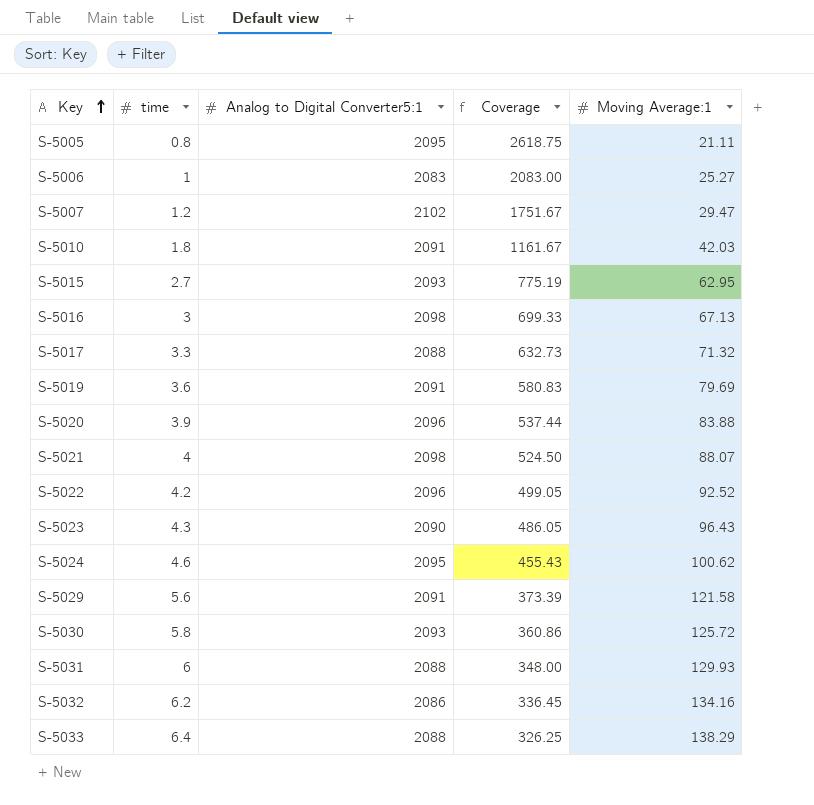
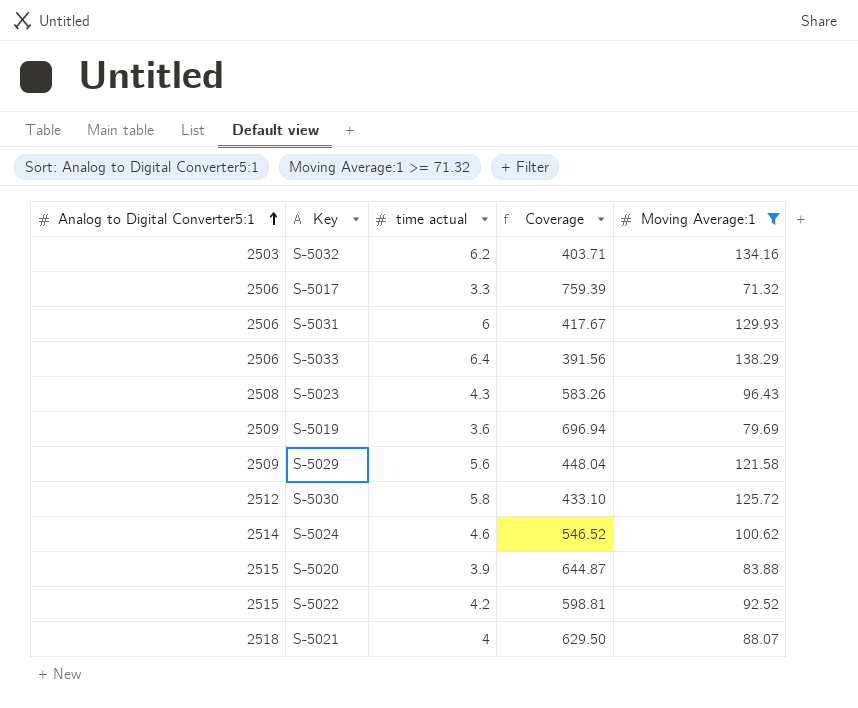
filter: none -> Moving Average:1 >= 71.32
row order: Key ascending -> Analog to Digital Converter5:1 ascending
column Analog to Digital Converter5:1 | position: 3 -> 1
column name: time -> time actual
S-5032 | Analog to Digital Converter5:1: 2086 -> 2503
S-5032 | Coverage: 336.45 -> 403.71
S-5017 | Analog to Digital Converter5:1: 2088 -> 2506
S-5017 | Coverage: 632.73 -> 759.39
S-5031 | Analog to Digital Converter5:1: 2088 -> 2506
S-5031 | Coverage: 348.00 -> 417.67
S-5033 | Analog to Digital Converter5:1: 2088 -> 2506
S-5033 | Coverage: 326.25 -> 391.56
S-5023 | Analog to Digital Converter5:1: 2090 -> 2508
S-5023 | Coverage: 486.05 -> 583.26
S-5019 | Analog to Digital Converter5:1: 2091 -> 2509
S-5019 | Coverage: 580.83 -> 696.94
S-5029 | Analog to Digital Converter5:1: 2091 -> 2509
S-5029 | Coverage: 373.39 -> 448.04
S-5030 | Analog to Digital Converter5:1: 2093 -> 2512
S-5030 | Coverage: 360.86 -> 433.10
S-5024 | Analog to Digital Converter5:1: 2095 -> 2514
S-5024 | Coverage: 455.43 -> 546.52
S-5020 | Analog to Digital Converter5:1: 2096 -> 2515
S-5020 | Coverage: 537.44 -> 644.87
S-5022 | Analog to Digital Converter5:1: 2096 -> 2515
S-5022 | Coverage: 499.05 -> 598.81
S-5021 | Analog to Digital Converter5:1: 2098 -> 2518
S-5021 | Coverage: 524.50 -> 629.50

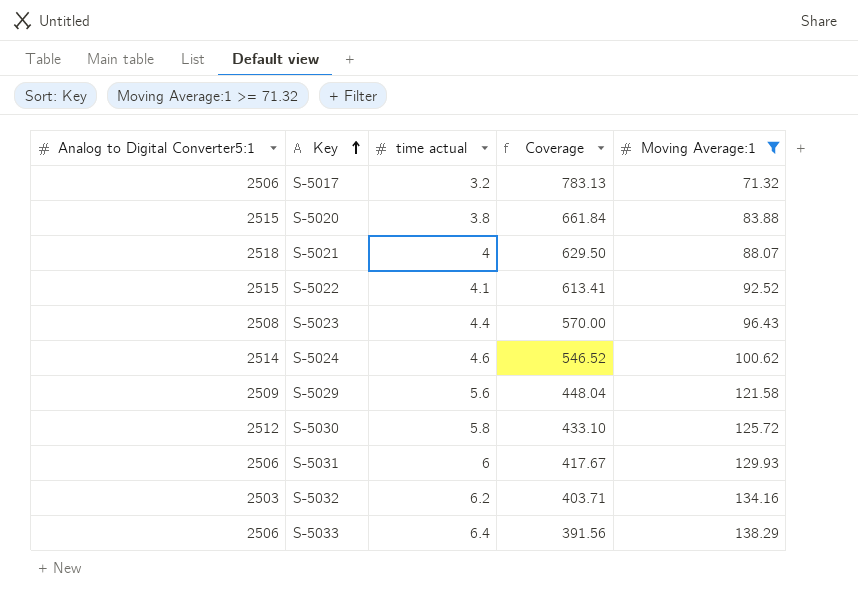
row order: Analog to Digital Converter5:1 ascending -> Key ascending
row S-5019: 2509 | 3.6 | 696.94 | 79.69 -> none
S-5017 | time actual: 3.3 -> 3.2
S-5017 | Coverage: 759.39 -> 783.13
S-5020 | time actual: 3.9 -> 3.8
S-5020 | Coverage: 644.87 -> 661.84
S-5022 | time actual: 4.2 -> 4.1
S-5022 | Coverage: 598.81 -> 613.41
S-5023 | time actual: 4.3 -> 4.4
S-5023 | Coverage: 583.26 -> 570.00

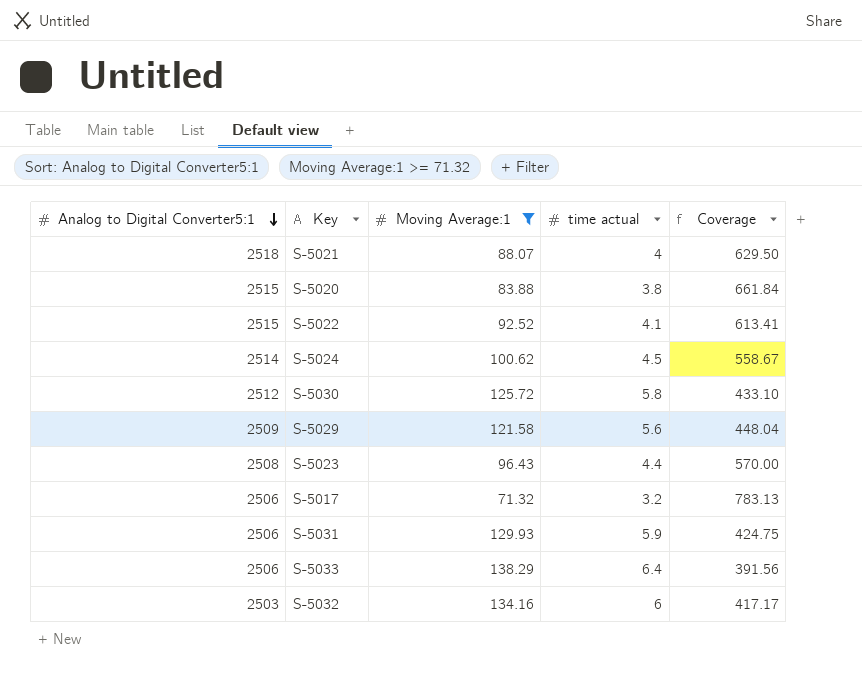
row order: Key ascending -> Analog to Digital Converter5:1 descending
column Moving Average:1 | position: 5 -> 3
S-5024 | time actual: 4.6 -> 4.5
S-5024 | Coverage: 546.52 -> 558.67
S-5031 | time actual: 6 -> 5.9
S-5031 | Coverage: 417.67 -> 424.75
S-5032 | time actual: 6.2 -> 6
S-5032 | Coverage: 403.71 -> 417.17

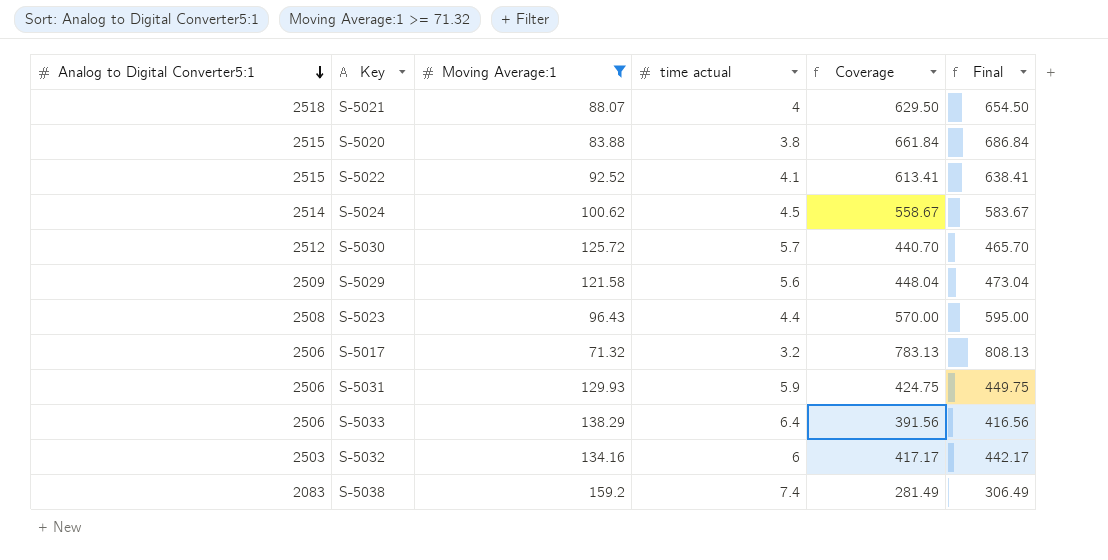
column Final | formula: none -> [Coverage] + 25
S-5030 | time actual: 5.8 -> 5.7
S-5030 | Coverage: 433.10 -> 440.70
row S-5038: none -> 2083 | 159.2 | 7.4 | 281.49 | 306.49

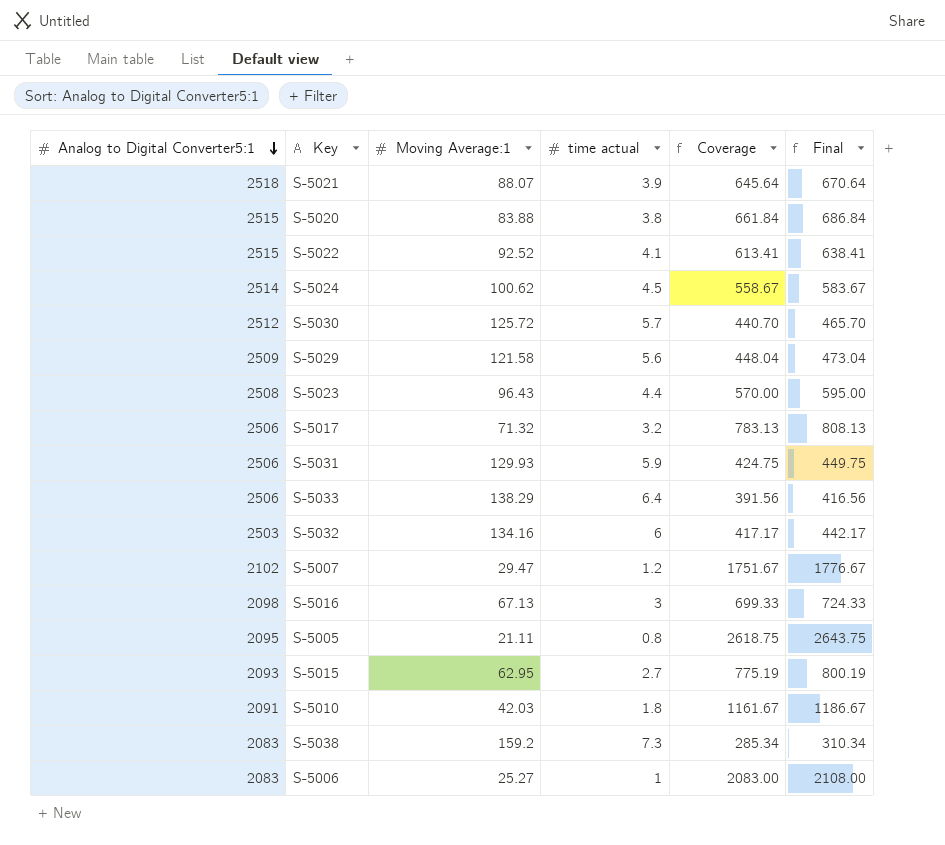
filter: Moving Average:1 >= 71.32 -> none
S-5021 | time actual: 4 -> 3.9
S-5021 | Coverage: 629.50 -> 645.64
S-5021 | Final: 654.50 -> 670.64
S-5038 | time actual: 7.4 -> 7.3
S-5038 | Coverage: 281.49 -> 285.34
S-5038 | Final: 306.49 -> 310.34

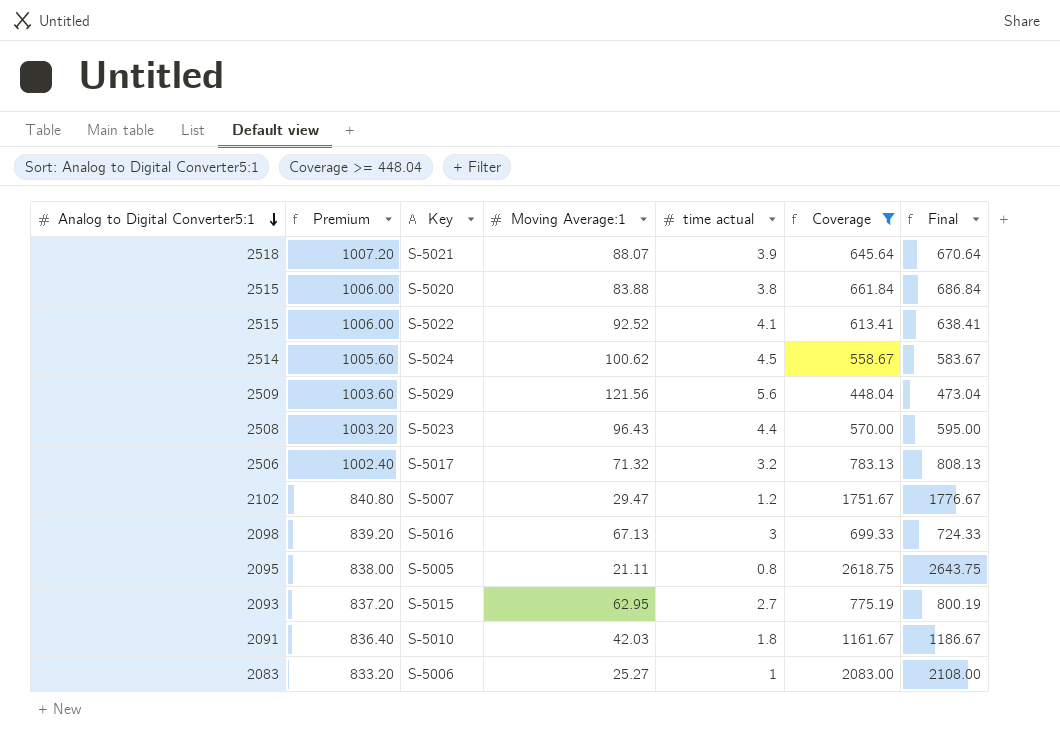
filter: none -> Coverage >= 448.04
column Premium | formula: none -> [Analog to Digital Converter5:1] * 0.4
S-5029 | Moving Average:1: 121.58 -> 121.56

